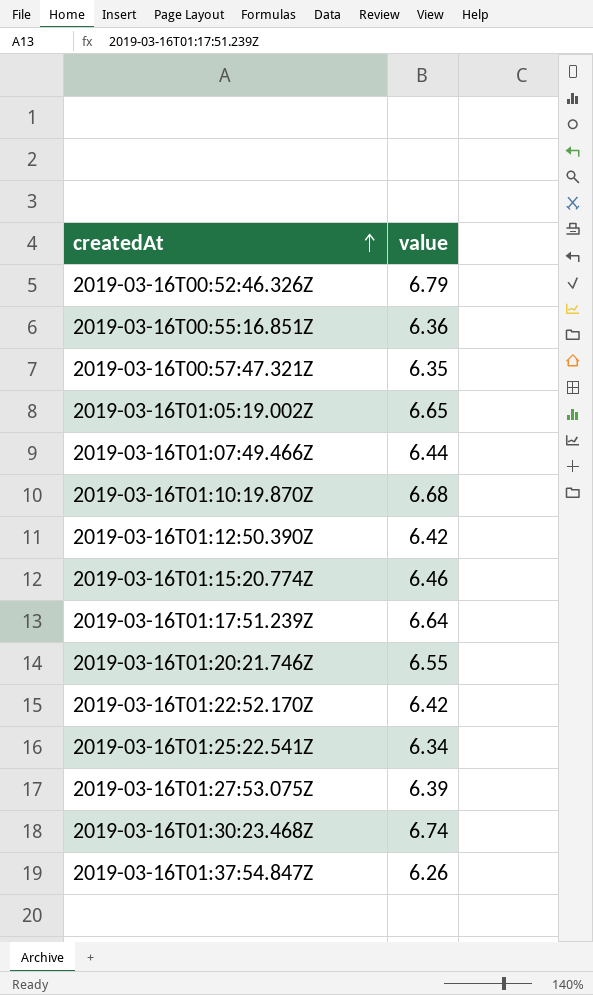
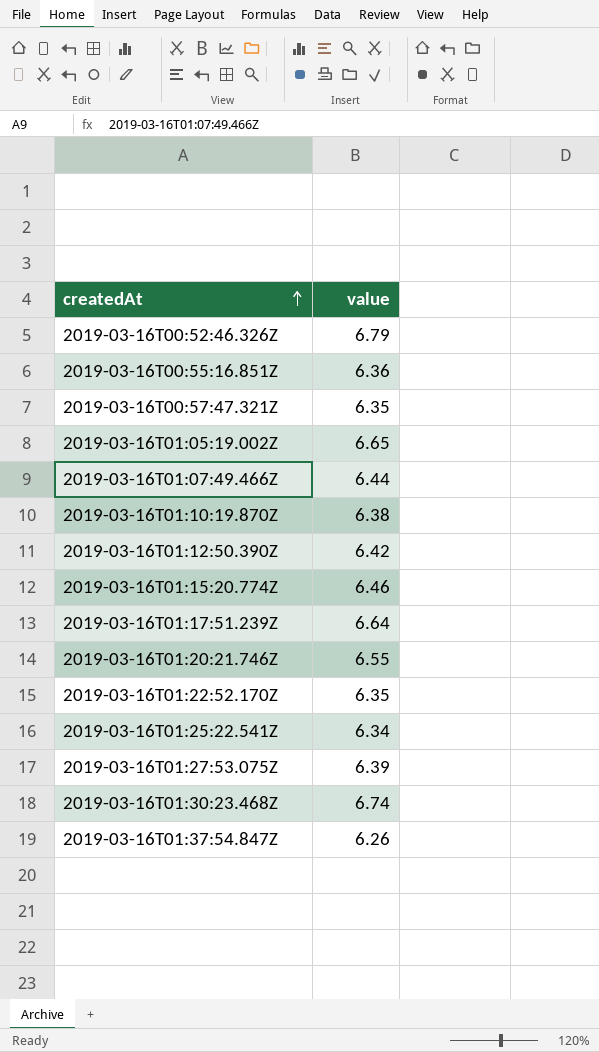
2019-03-16T01:10:19.870Z | value: 6.68 -> 6.38
2019-03-16T01:22:52.170Z | value: 6.42 -> 6.35

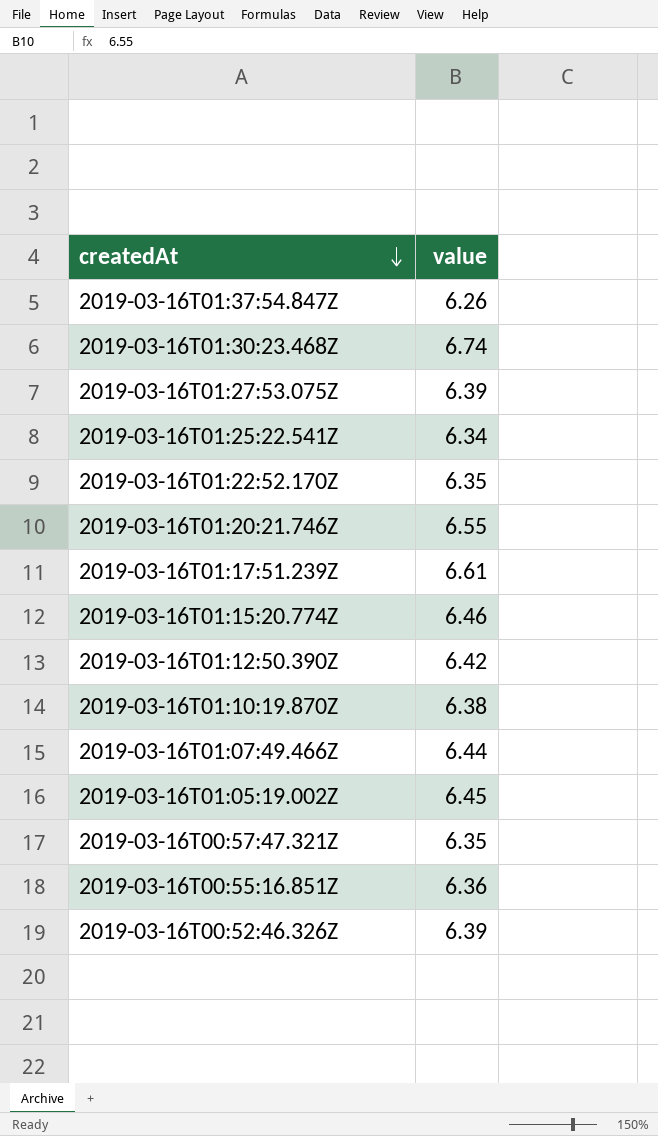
row order: createdAt ascending -> createdAt descending
2019-03-16T01:17:51.239Z | value: 6.64 -> 6.61
2019-03-16T01:05:19.002Z | value: 6.65 -> 6.45
2019-03-16T00:52:46.326Z | value: 6.79 -> 6.39

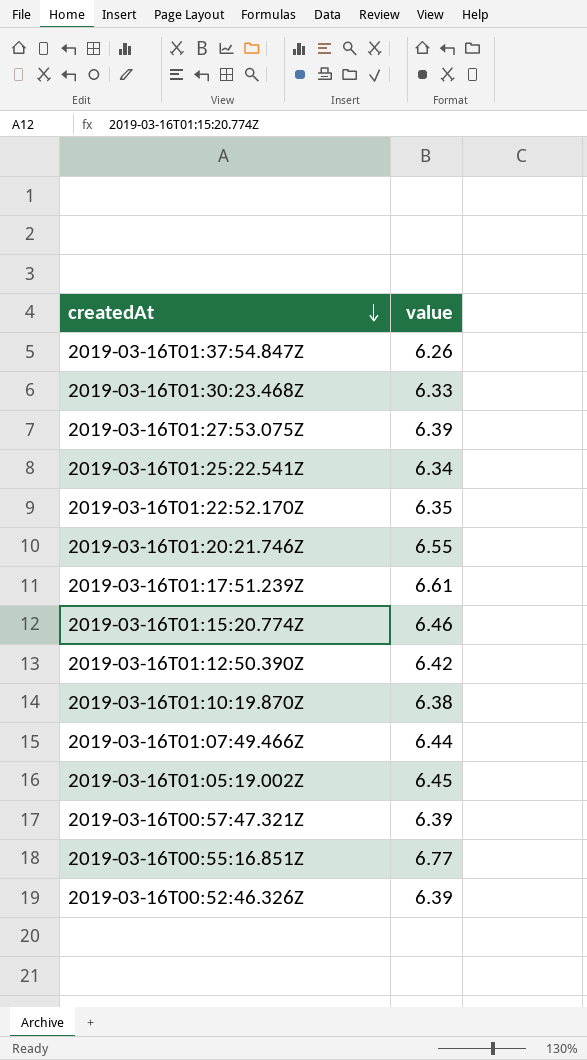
2019-03-16T01:30:23.468Z | value: 6.74 -> 6.33
2019-03-16T00:57:47.321Z | value: 6.35 -> 6.39
2019-03-16T00:55:16.851Z | value: 6.36 -> 6.77

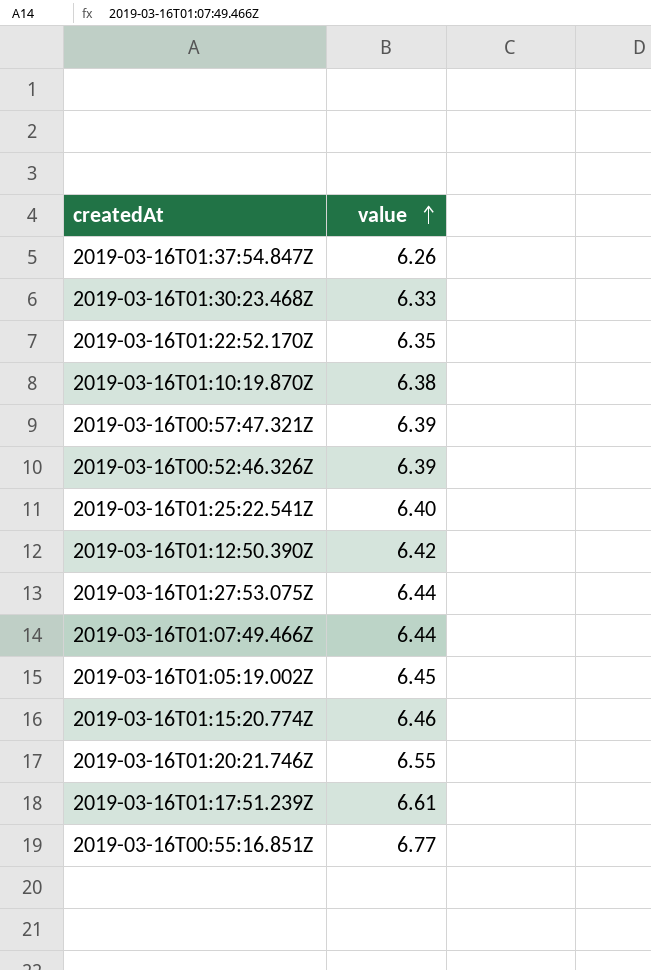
row order: createdAt descending -> value ascending
2019-03-16T01:25:22.541Z | value: 6.34 -> 6.40
2019-03-16T01:27:53.075Z | value: 6.39 -> 6.44

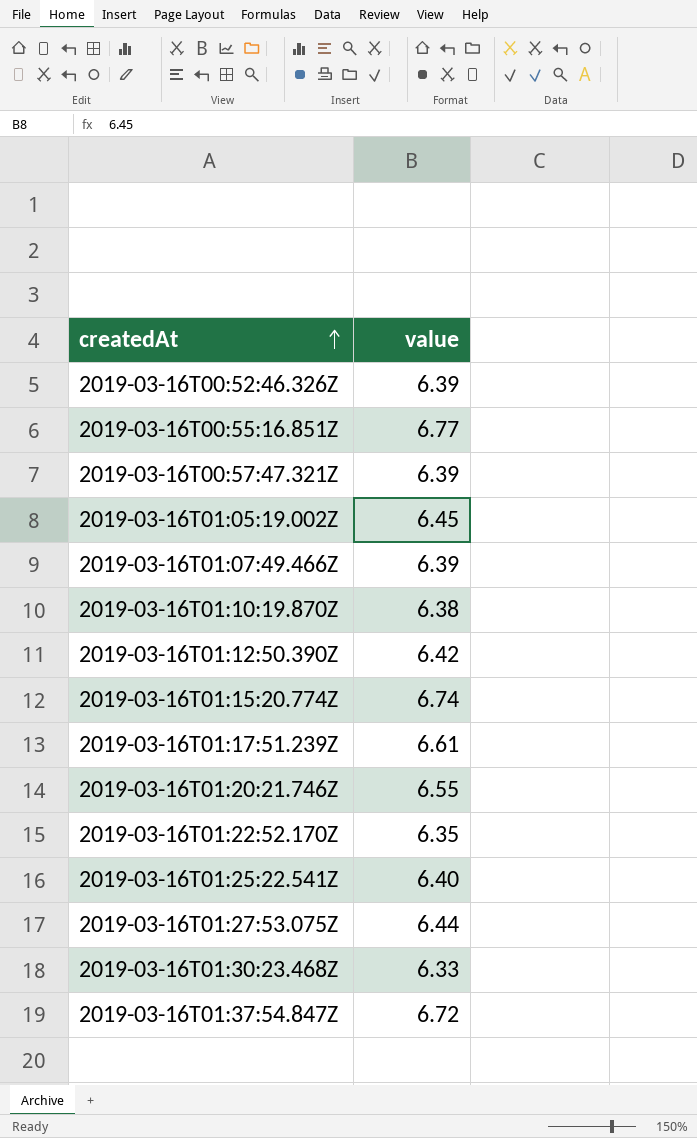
row order: value ascending -> createdAt ascending
2019-03-16T01:07:49.466Z | value: 6.44 -> 6.39
2019-03-16T01:15:20.774Z | value: 6.46 -> 6.74
2019-03-16T01:37:54.847Z | value: 6.26 -> 6.72

